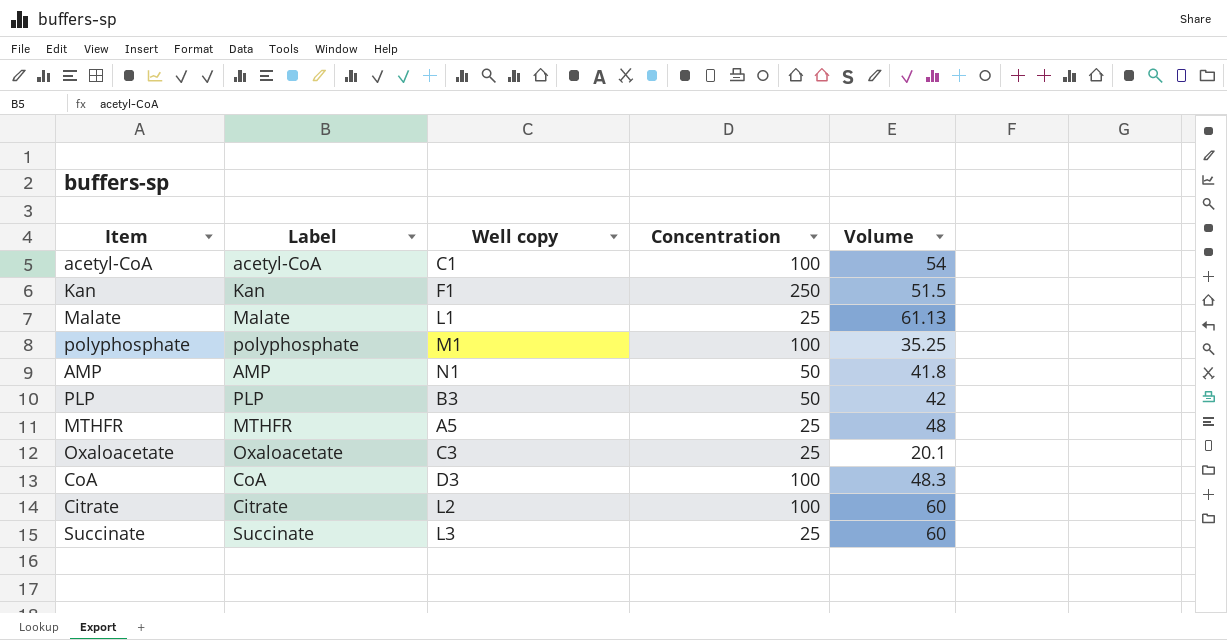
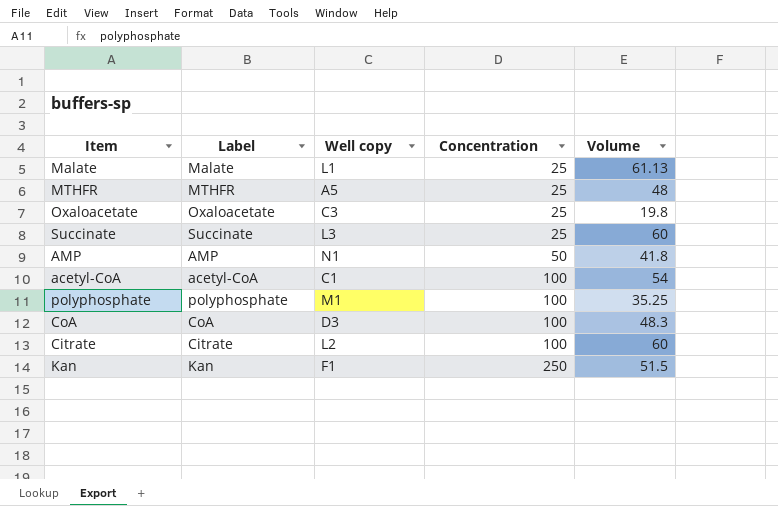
row order: none -> Concentration ascending
row PLP: PLP | B3 | 50 | 42 -> none
Oxaloacetate | Volume: 20.1 -> 19.8

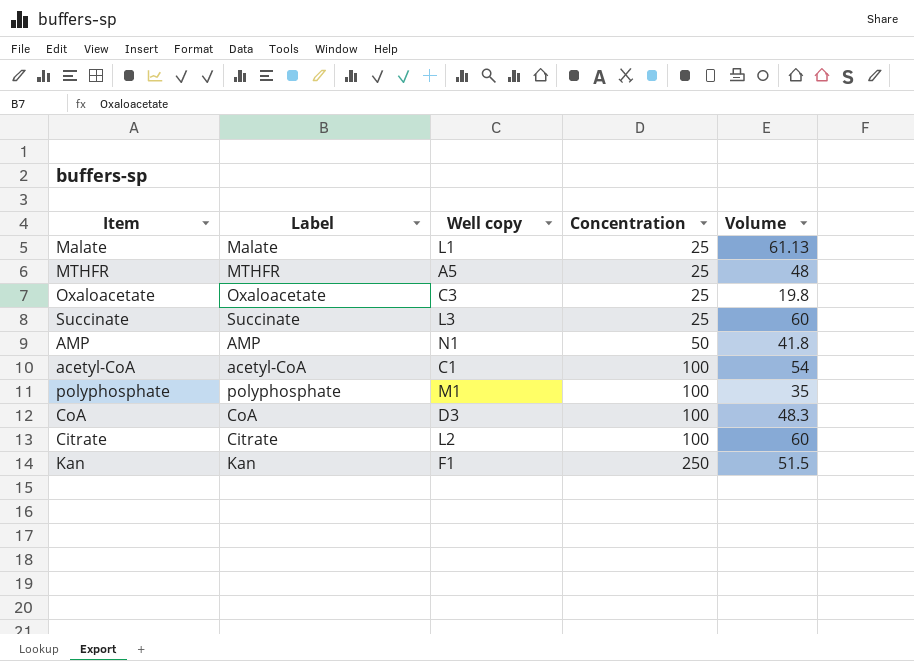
polyphosphate | Volume: 35.25 -> 35

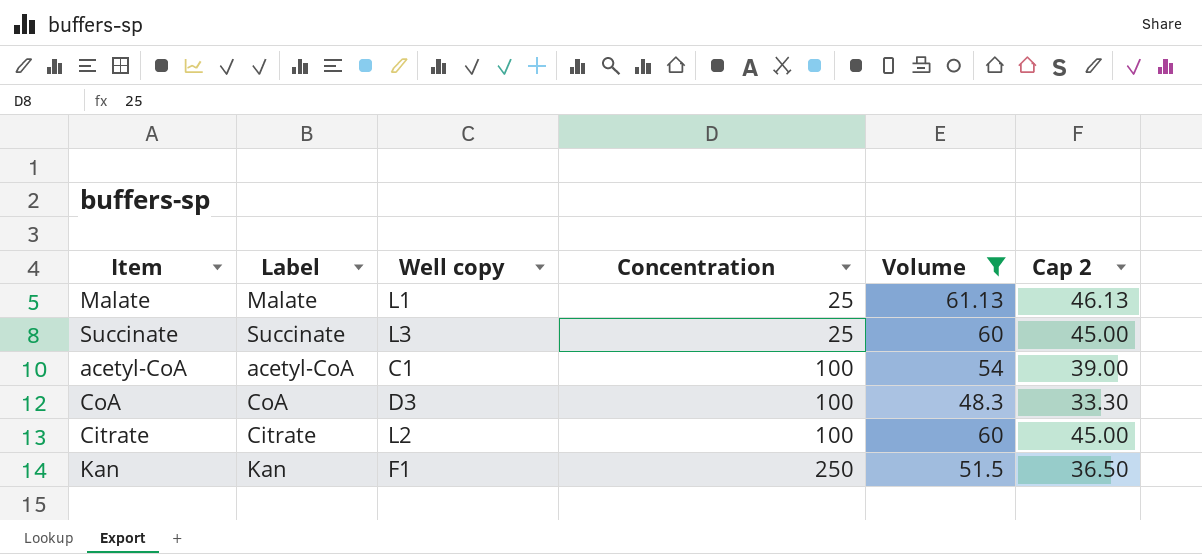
filter: none -> Volume >= 48.3
column Cap 2 | formula: none -> [Volume] - 15

